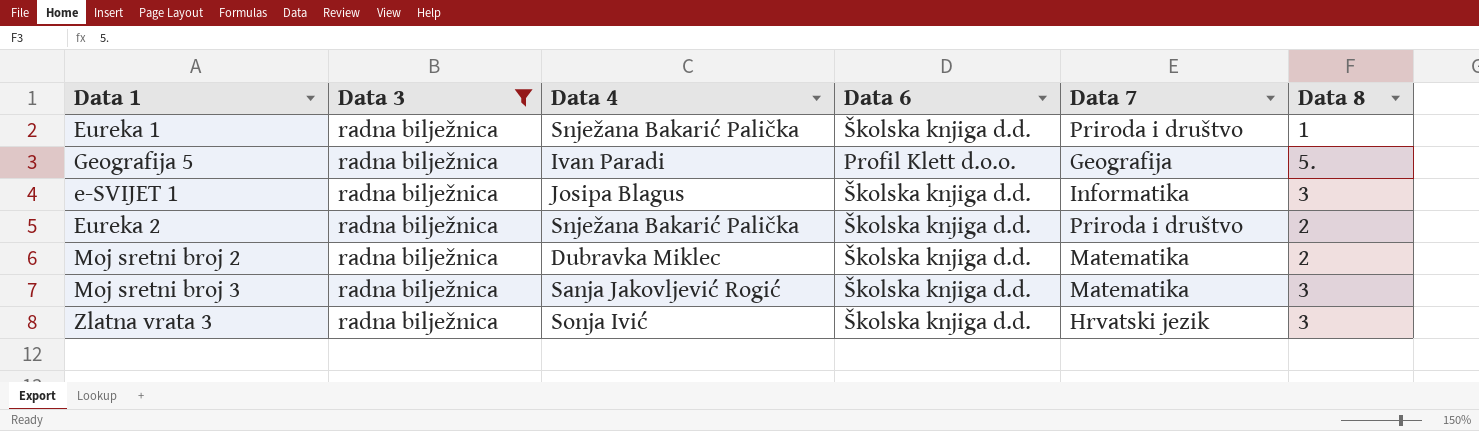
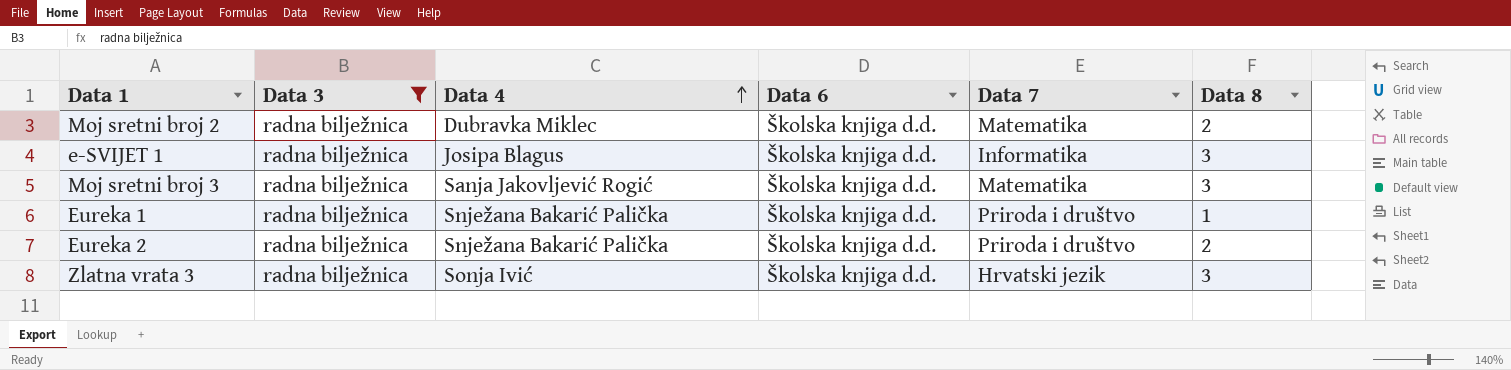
row order: none -> Data 4 ascending
row Geografija 5: radna bilježnica | Ivan Paradi | Profil Klett d.o.o. | Geografija | 5. -> none

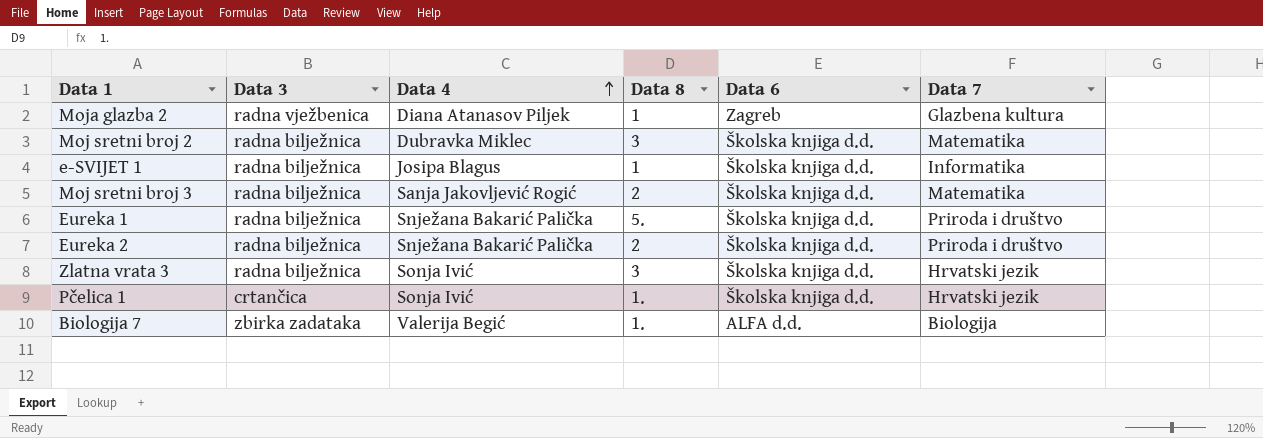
filter: Data 3 = radna bilježnica -> none
column Data 8 | position: 6 -> 4
Moj sretni broj 2 | Data 8: 2 -> 3
e-SVIJET 1 | Data 8: 3 -> 1
Moj sretni broj 3 | Data 8: 3 -> 2
Eureka 1 | Data 8: 1 -> 5.

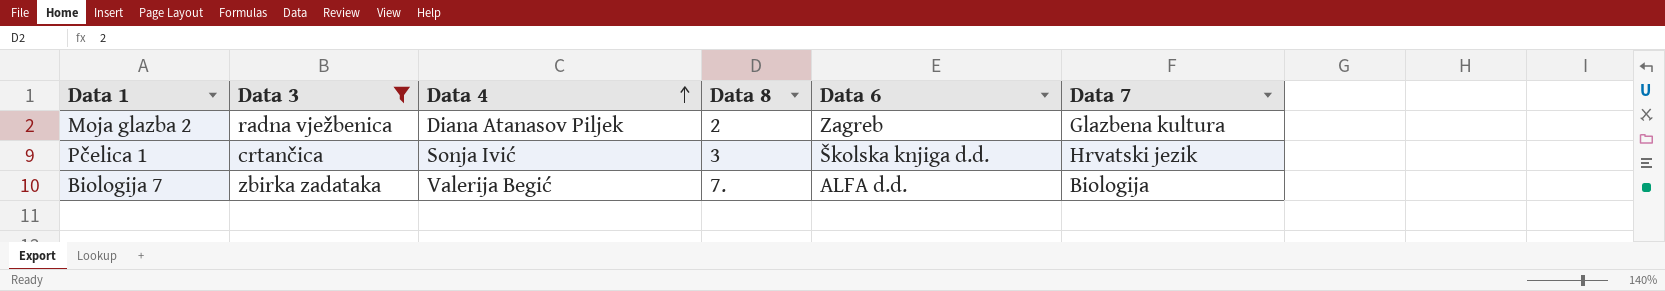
filter: none -> Data 3 != radna bilježnica
Moja glazba 2 | Data 8: 1 -> 2
Pčelica 1 | Data 8: 1. -> 3
Biologija 7 | Data 8: 1. -> 7.

